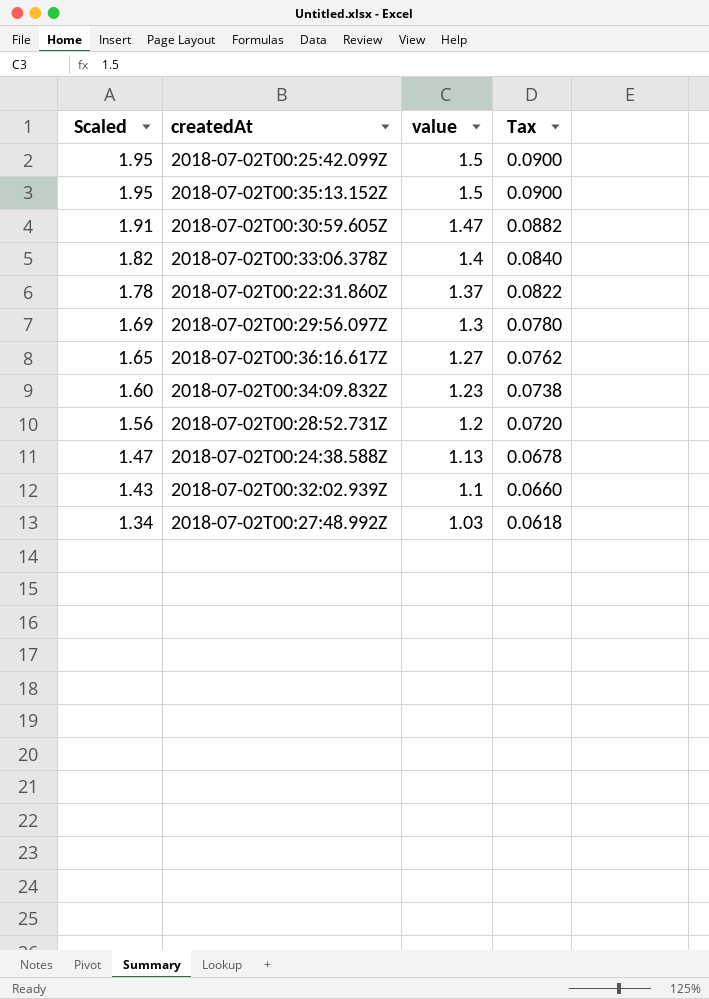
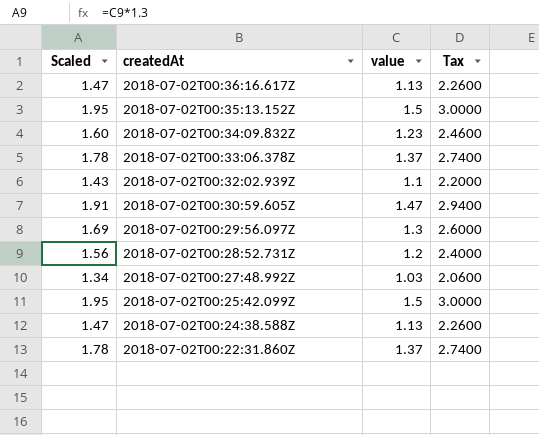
row order: Scaled descending -> createdAt descending
column Tax | formula: [value] * 0.06 -> [value] * 2
2018-07-02T00:36:16.617Z | Scaled: 1.65 -> 1.47
2018-07-02T00:36:16.617Z | value: 1.27 -> 1.13
2018-07-02T00:33:06.378Z | Scaled: 1.82 -> 1.78
2018-07-02T00:33:06.378Z | value: 1.4 -> 1.37

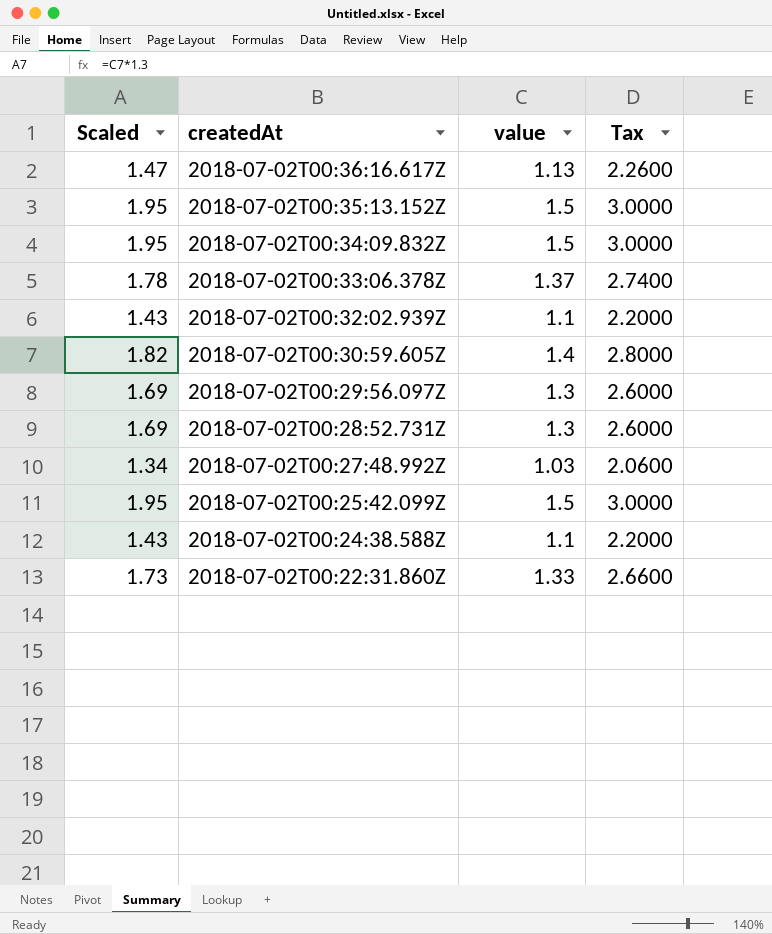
2018-07-02T00:34:09.832Z | Scaled: 1.60 -> 1.95
2018-07-02T00:34:09.832Z | value: 1.23 -> 1.5
2018-07-02T00:34:09.832Z | Tax: 2.4600 -> 3.0000
2018-07-02T00:30:59.605Z | Scaled: 1.91 -> 1.82
2018-07-02T00:30:59.605Z | value: 1.47 -> 1.4
2018-07-02T00:30:59.605Z | Tax: 2.9400 -> 2.8000
2018-07-02T00:28:52.731Z | Scaled: 1.56 -> 1.69
2018-07-02T00:28:52.731Z | value: 1.2 -> 1.3
2018-07-02T00:28:52.731Z | Tax: 2.4000 -> 2.6000
2018-07-02T00:24:38.588Z | Scaled: 1.47 -> 1.43
2018-07-02T00:24:38.588Z | value: 1.13 -> 1.1
2018-07-02T00:24:38.588Z | Tax: 2.2600 -> 2.2000
2018-07-02T00:22:31.860Z | Scaled: 1.78 -> 1.73
2018-07-02T00:22:31.860Z | value: 1.37 -> 1.33
2018-07-02T00:22:31.860Z | Tax: 2.7400 -> 2.6600

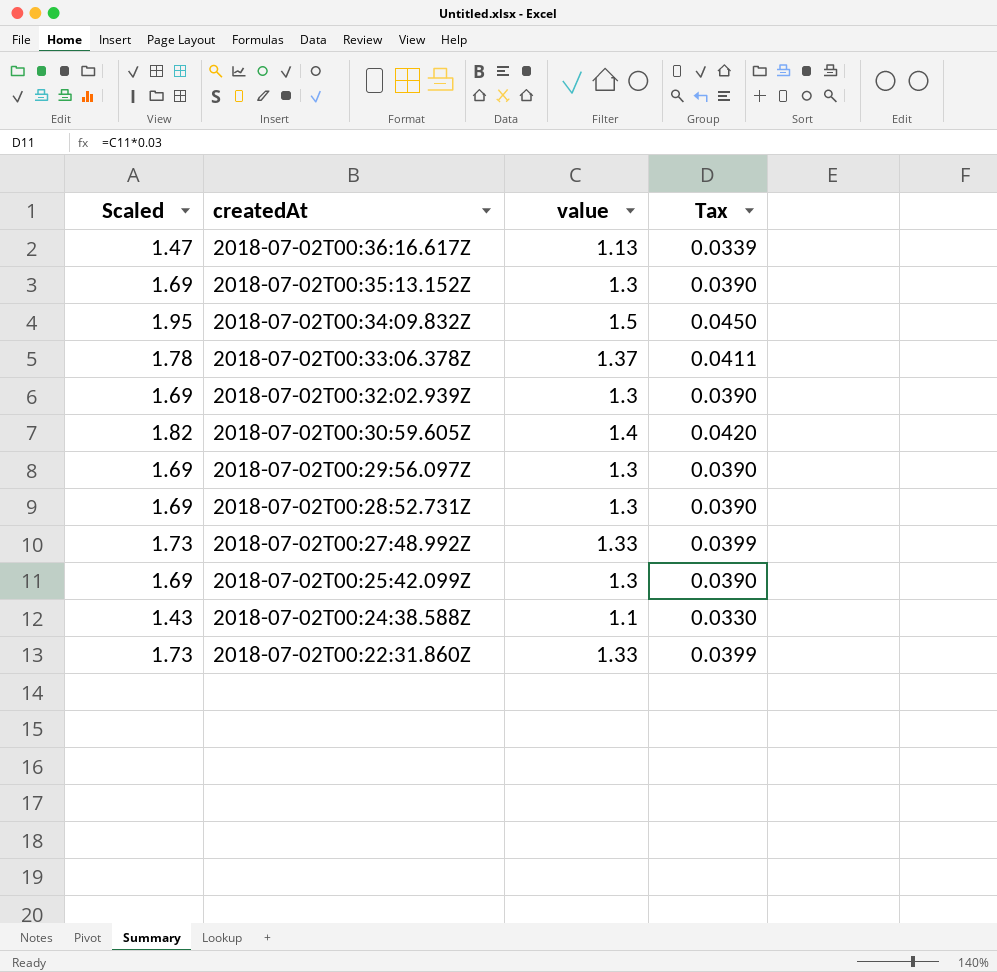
column Tax | formula: [value] * 2 -> [value] * 0.03
2018-07-02T00:35:13.152Z | Scaled: 1.95 -> 1.69
2018-07-02T00:35:13.152Z | value: 1.5 -> 1.3
2018-07-02T00:32:02.939Z | Scaled: 1.43 -> 1.69
2018-07-02T00:32:02.939Z | value: 1.1 -> 1.3
2018-07-02T00:27:48.992Z | Scaled: 1.34 -> 1.73
2018-07-02T00:27:48.992Z | value: 1.03 -> 1.33
2018-07-02T00:25:42.099Z | Scaled: 1.95 -> 1.69
2018-07-02T00:25:42.099Z | value: 1.5 -> 1.3

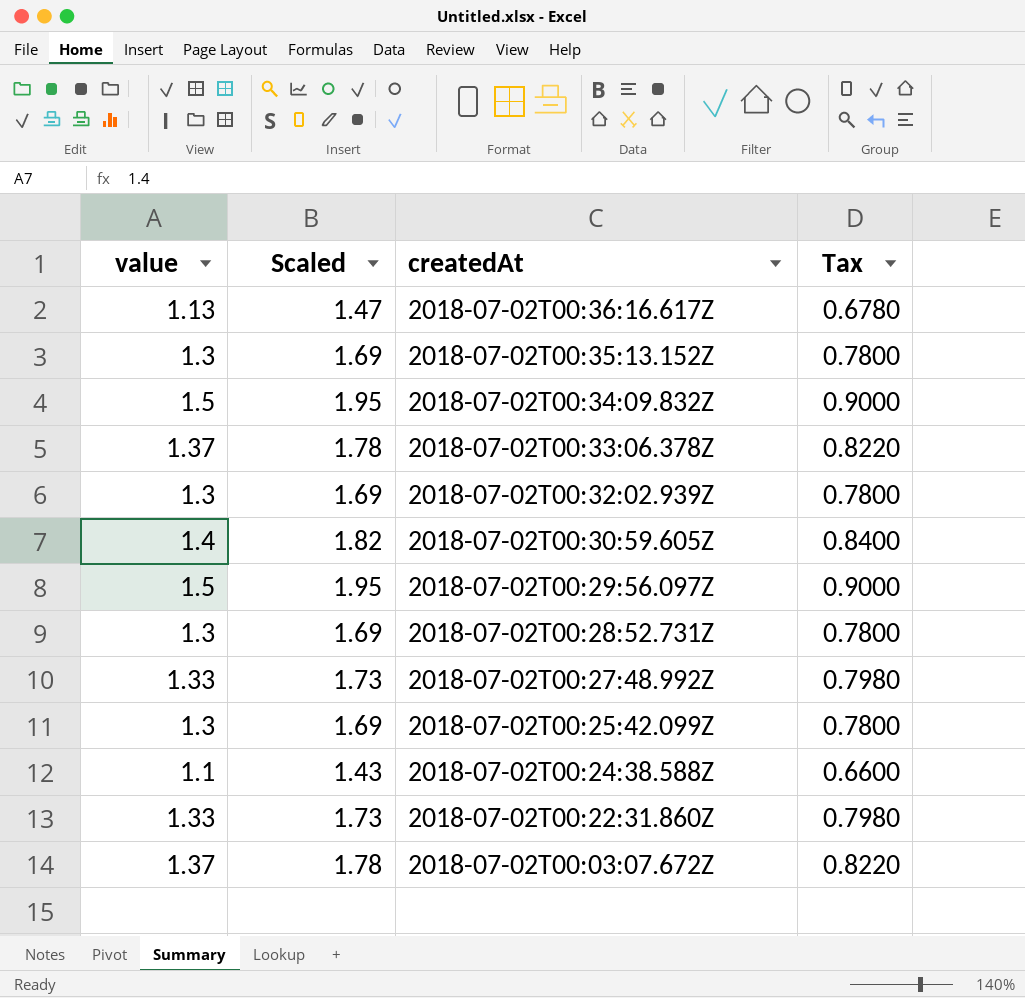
column value | position: 3 -> 1
column Tax | formula: [value] * 0.03 -> [value] * 0.6
2018-07-02T00:29:56.097Z | value: 1.3 -> 1.5
2018-07-02T00:29:56.097Z | Scaled: 1.69 -> 1.95
row 2018-07-02T00:03:07.672Z: none -> 1.37 | 1.78 | 0.8220

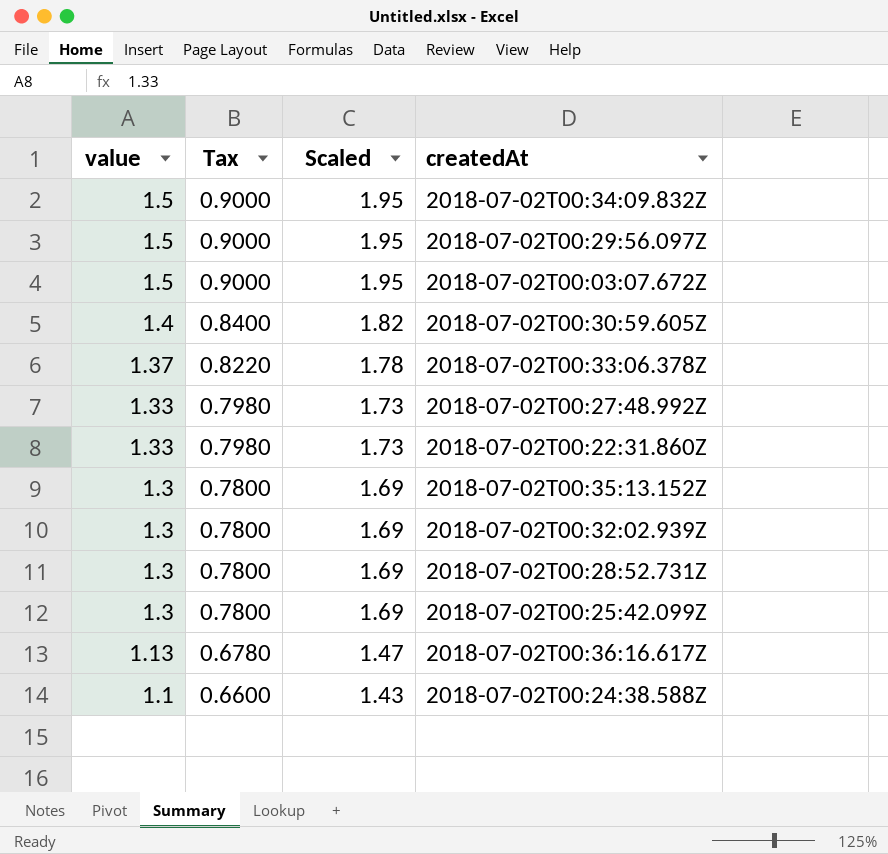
row order: createdAt descending -> value descending
column Tax | position: 4 -> 2
2018-07-02T00:03:07.672Z | value: 1.37 -> 1.5
2018-07-02T00:03:07.672Z | Tax: 0.8220 -> 0.9000
2018-07-02T00:03:07.672Z | Scaled: 1.78 -> 1.95

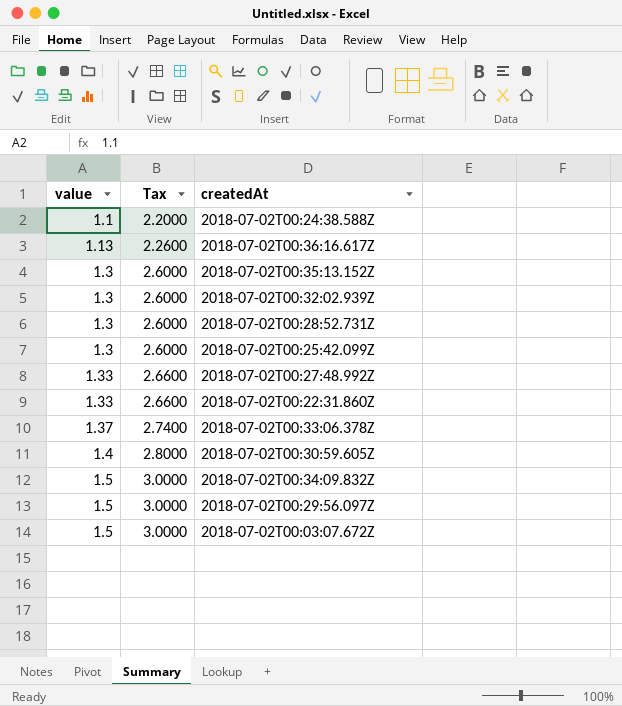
row order: value descending -> value ascending
column Scaled | formula: [value] * 1.3 -> none
column Tax | formula: [value] * 0.6 -> [value] * 2

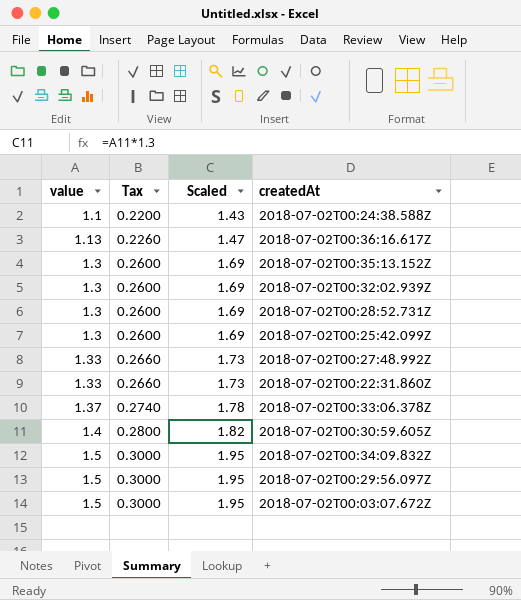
column Tax | formula: [value] * 2 -> [value] * 0.2
column Scaled | formula: none -> [value] * 1.3

